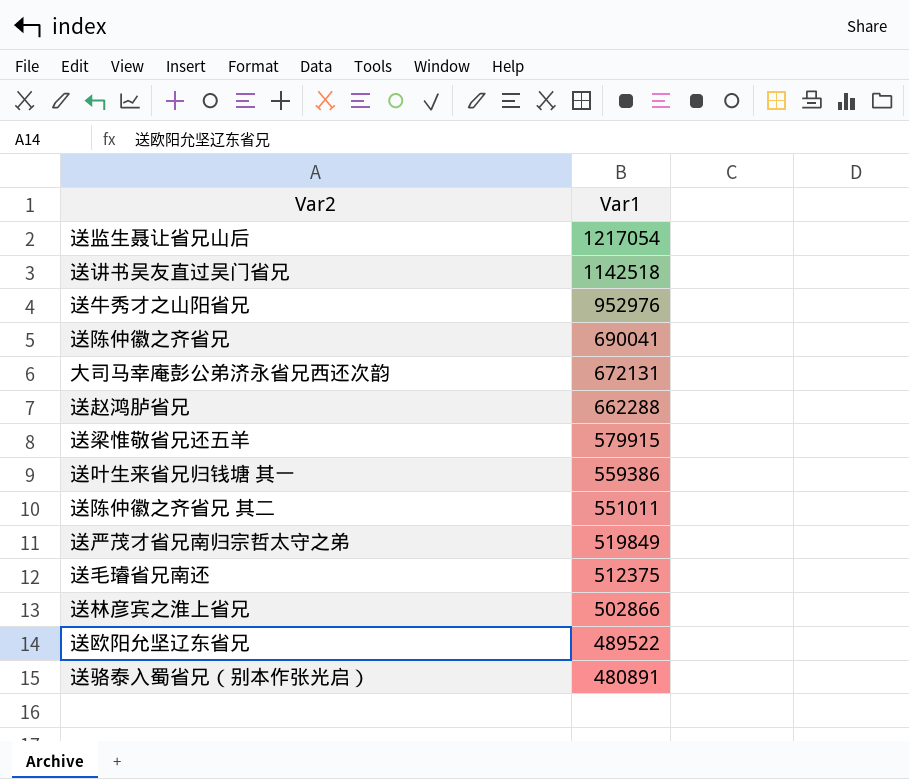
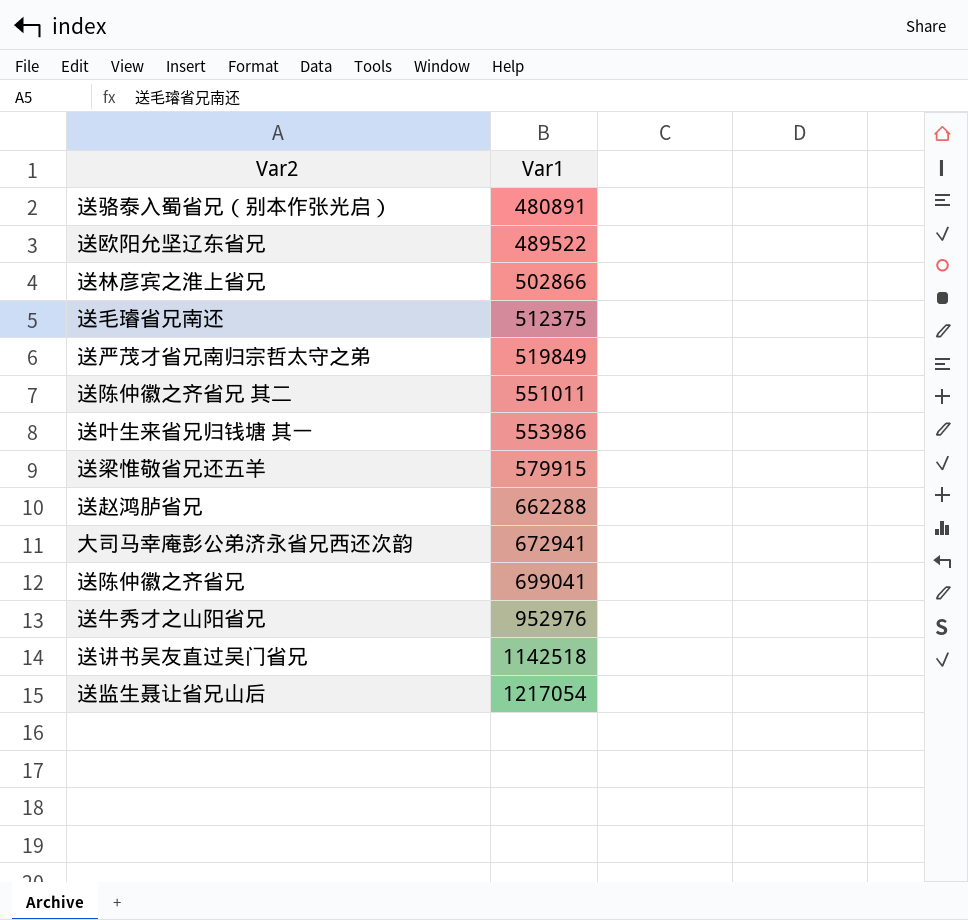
row order: Var1 descending -> Var1 ascending
送叶生来省兄归钱塘 其一 | Var1: 559386 -> 553986
大司马幸庵彭公弟济永省兄西还次韵 | Var1: 672131 -> 672941
送陈仲徽之齐省兄 | Var1: 690041 -> 699041

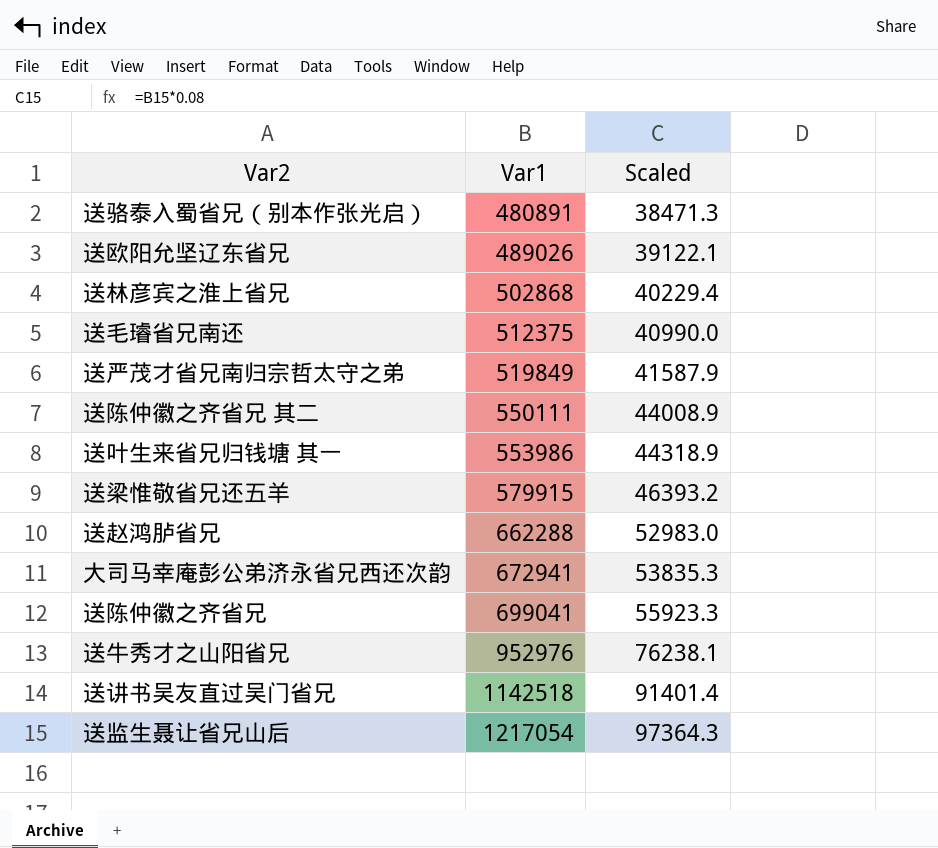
column Scaled | formula: none -> [Var1] * 0.08
送欧阳允坚辽东省兄 | Var1: 489522 -> 489026
送林彦宾之淮上省兄 | Var1: 502866 -> 502868
送陈仲徽之齐省兄 其二 | Var1: 551011 -> 550111

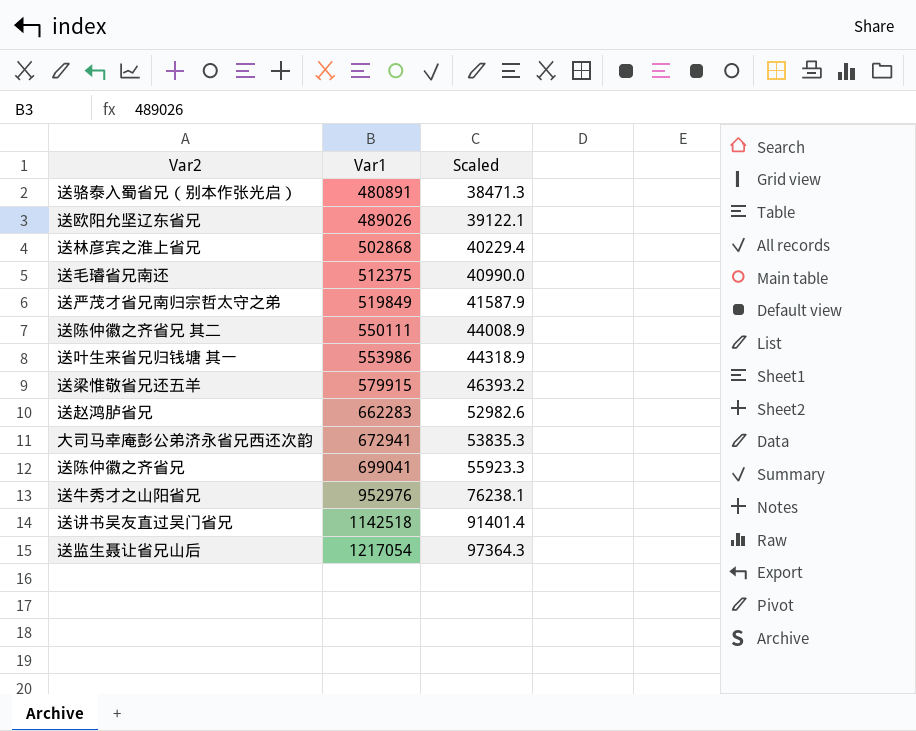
送赵鸿胪省兄 | Var1: 662288 -> 662283
送赵鸿胪省兄 | Scaled: 52983.0 -> 52982.6

